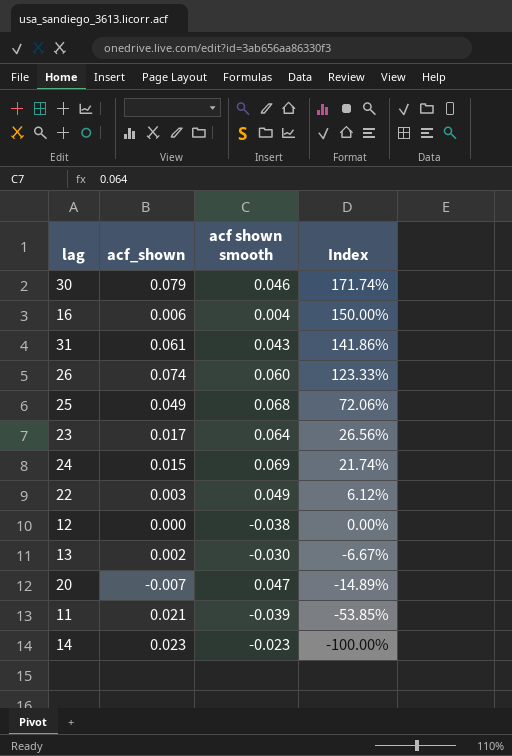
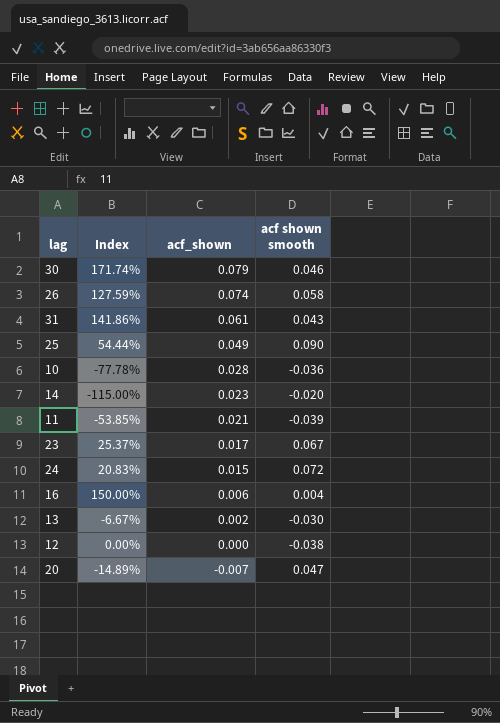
row order: Index descending -> acf_shown descending
column Index | position: 4 -> 2
row 22: 0.003 | 0.049 | 6.12% -> none
26 | Index: 123.33% -> 127.59%
26 | acf shown smooth: 0.060 -> 0.058
25 | Index: 72.06% -> 54.44%
25 | acf shown smooth: 0.068 -> 0.090
row 10: none -> -77.78% | 0.028 | -0.036
14 | Index: -100.00% -> -115.00%
14 | acf shown smooth: -0.023 -> -0.020
23 | Index: 26.56% -> 25.37%
23 | acf shown smooth: 0.064 -> 0.067
24 | Index: 21.74% -> 20.83%
24 | acf shown smooth: 0.069 -> 0.072

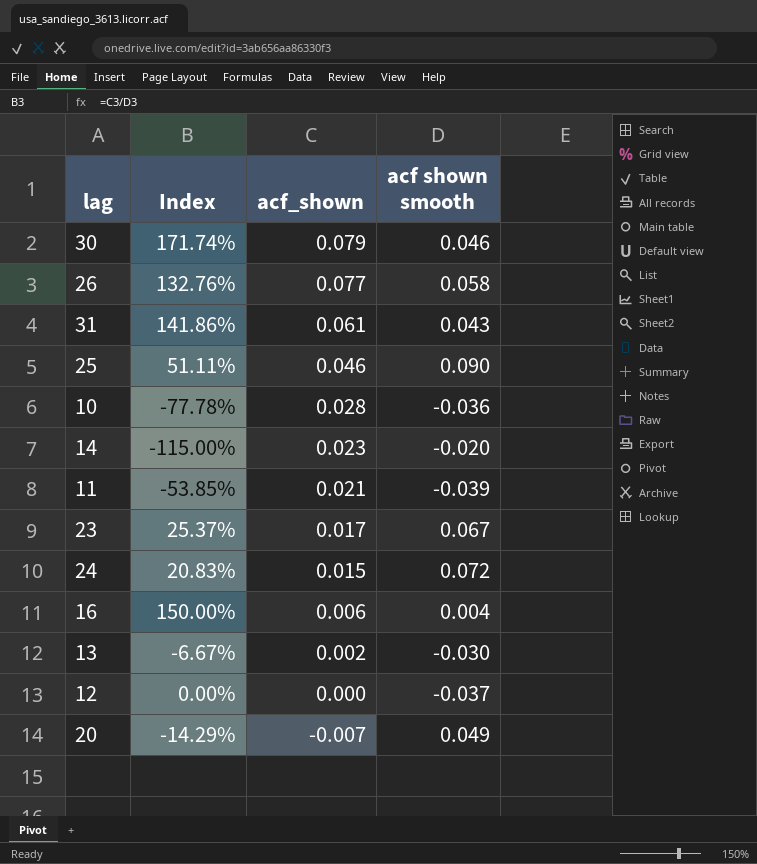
26 | Index: 127.59% -> 132.76%
26 | acf_shown: 0.074 -> 0.077
25 | Index: 54.44% -> 51.11%
25 | acf_shown: 0.049 -> 0.046
12 | acf shown smooth: -0.038 -> -0.037
20 | Index: -14.89% -> -14.29%
20 | acf shown smooth: 0.047 -> 0.049

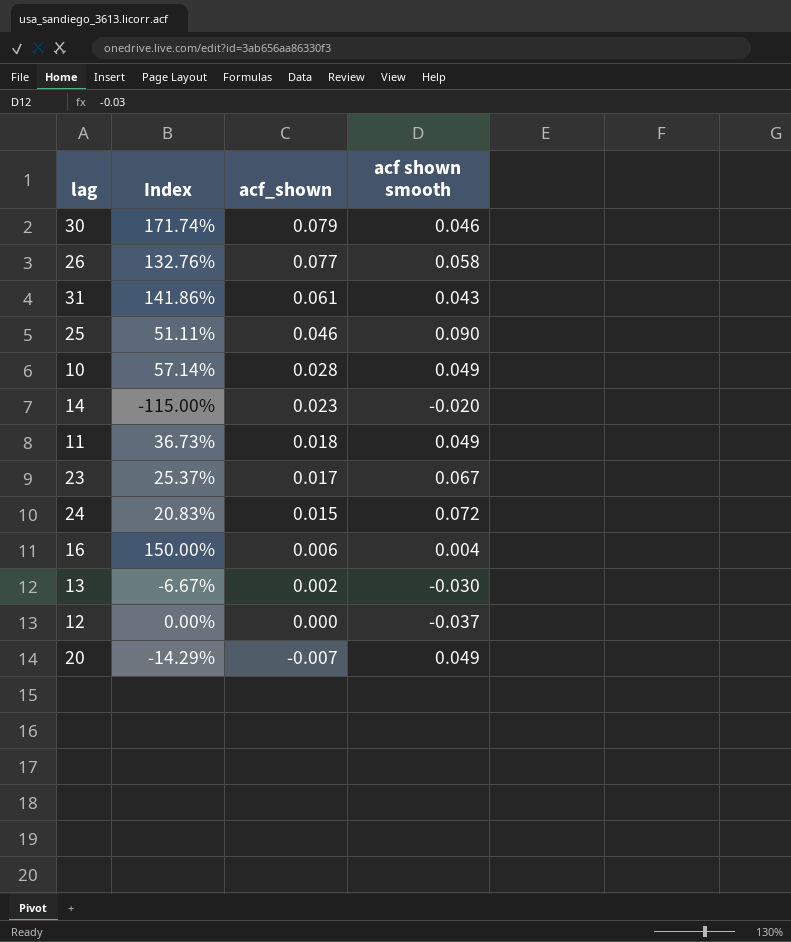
10 | Index: -77.78% -> 57.14%
10 | acf shown smooth: -0.036 -> 0.049
11 | Index: -53.85% -> 36.73%
11 | acf_shown: 0.021 -> 0.018
11 | acf shown smooth: -0.039 -> 0.049

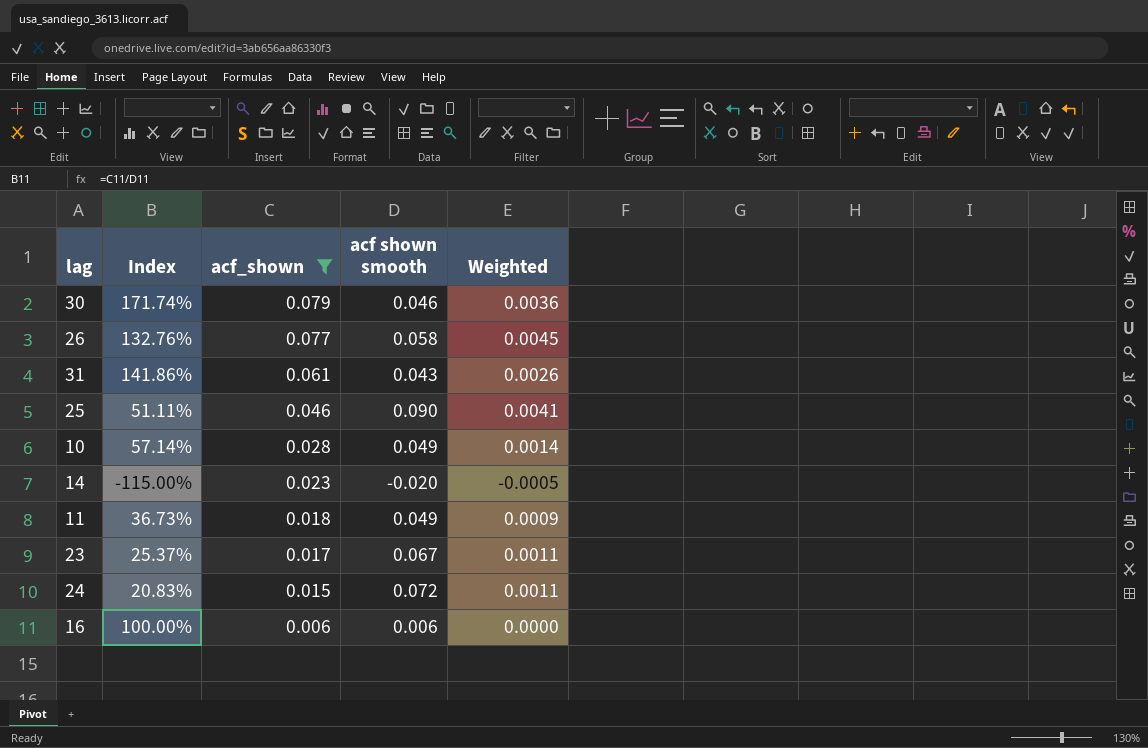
filter: none -> acf_shown >= 0.006
column Weighted | formula: none -> [acf_shown] * [acf shown smooth]
16 | Index: 150.00% -> 100.00%
16 | acf shown smooth: 0.004 -> 0.006

